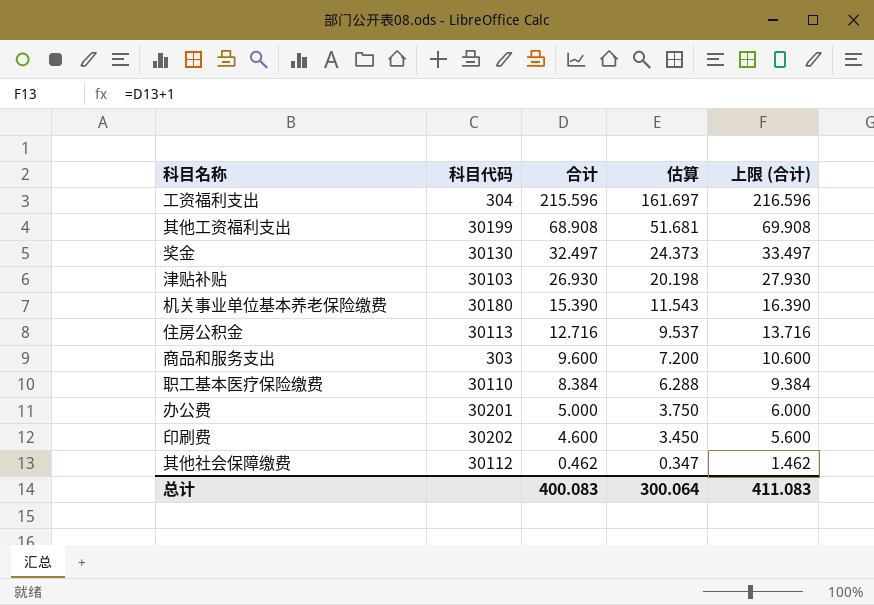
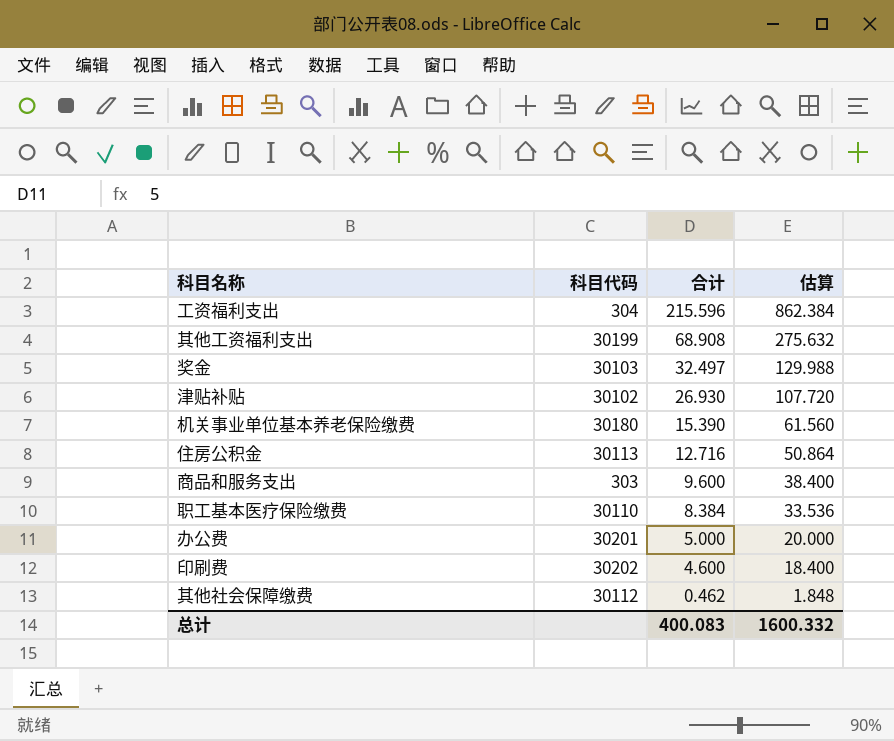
column 上限 (合计) | formula: [合计] + 1 -> none
column 估算 | formula: [合计] * 0.75 -> [合计] * 4
奖金 | 科目代码: 30130 -> 30103
津贴补贴 | 科目代码: 30103 -> 30102
总计 | 估算: 300.064 -> 1600.332

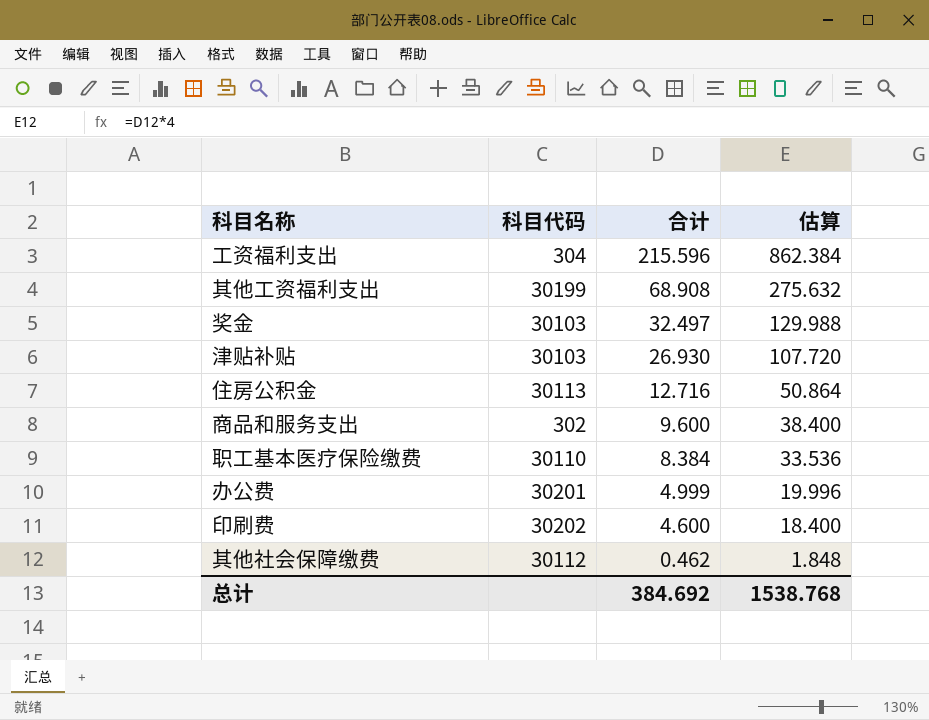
row 机关事业单位基本养老保险缴费: 30180 | 15.390 | 61.560 -> none
津贴补贴 | 科目代码: 30102 -> 30103
商品和服务支出 | 科目代码: 303 -> 302
办公费 | 合计: 5.000 -> 4.999
办公费 | 估算: 20.000 -> 19.996
总计 | 合计: 400.083 -> 384.692
总计 | 估算: 1600.332 -> 1538.768

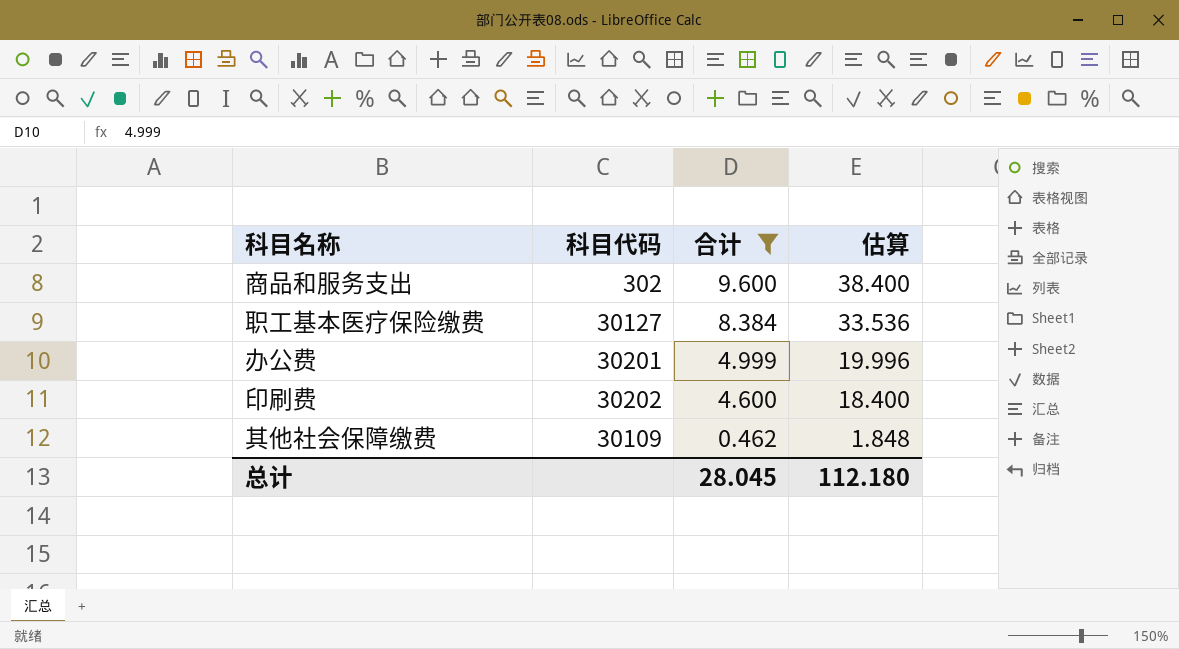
filter: none -> 合计 <= 9.600
职工基本医疗保险缴费 | 科目代码: 30110 -> 30127
其他社会保障缴费 | 科目代码: 30112 -> 30109
总计 | 合计: 384.692 -> 28.045
总计 | 估算: 1538.768 -> 112.180

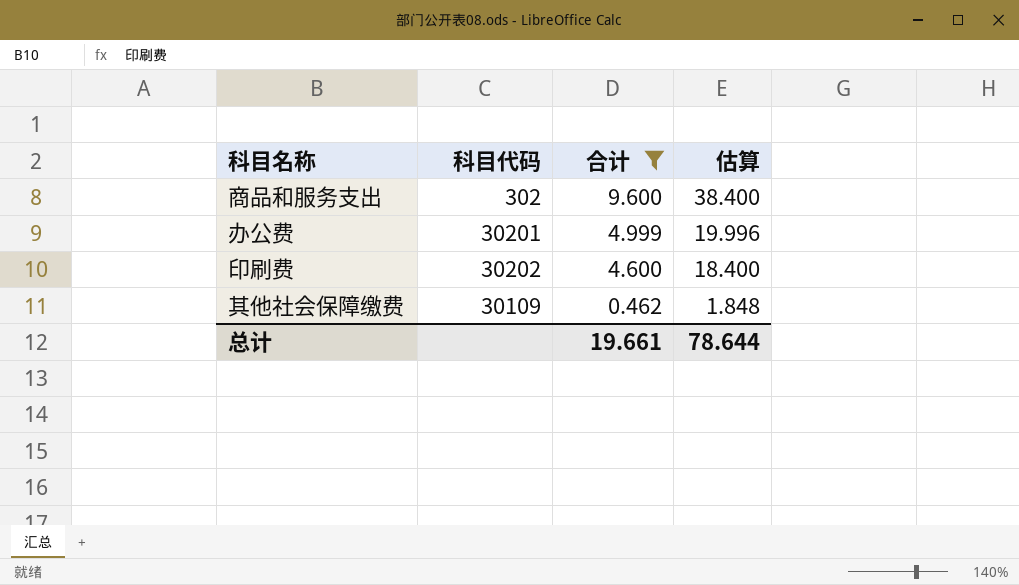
row 职工基本医疗保险缴费: 30127 | 8.384 | 33.536 -> none
总计 | 合计: 28.045 -> 19.661
总计 | 估算: 112.180 -> 78.644

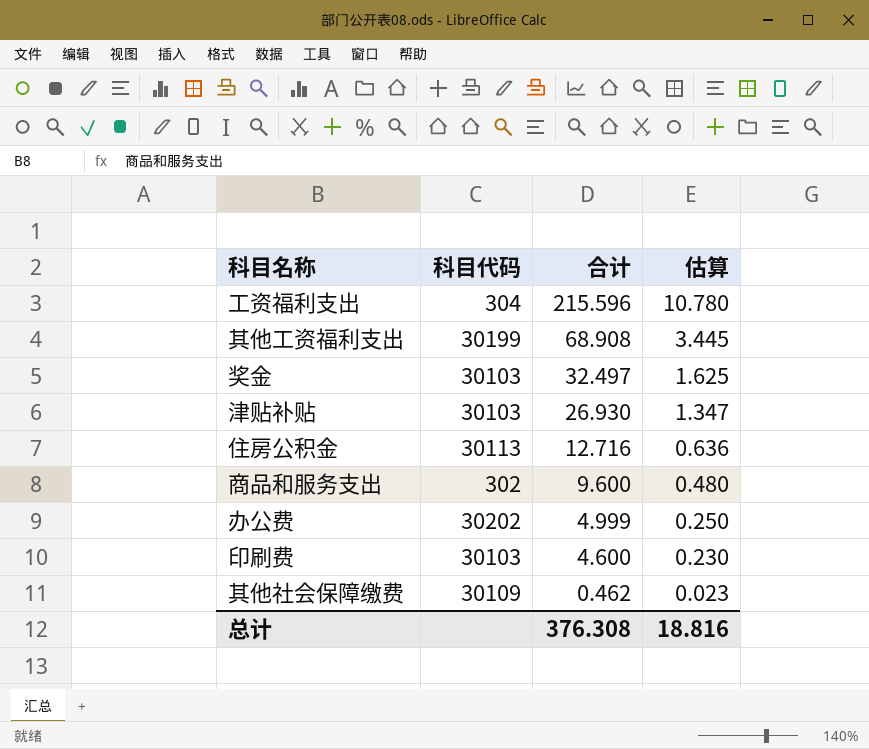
filter: 合计 <= 9.600 -> none
column 估算 | formula: [合计] * 4 -> [合计] * 0.05
办公费 | 科目代码: 30201 -> 30202
印刷费 | 科目代码: 30202 -> 30103
总计 | 合计: 19.661 -> 376.308
总计 | 估算: 78.644 -> 18.816

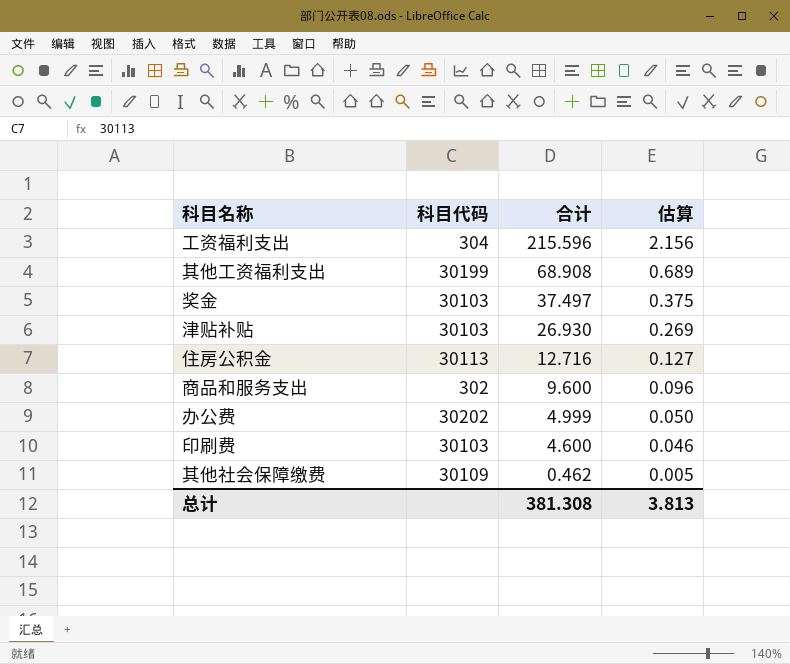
column 估算 | formula: [合计] * 0.05 -> [合计] * 0.01
奖金 | 合计: 32.497 -> 37.497
总计 | 合计: 376.308 -> 381.308
总计 | 估算: 18.816 -> 3.813

